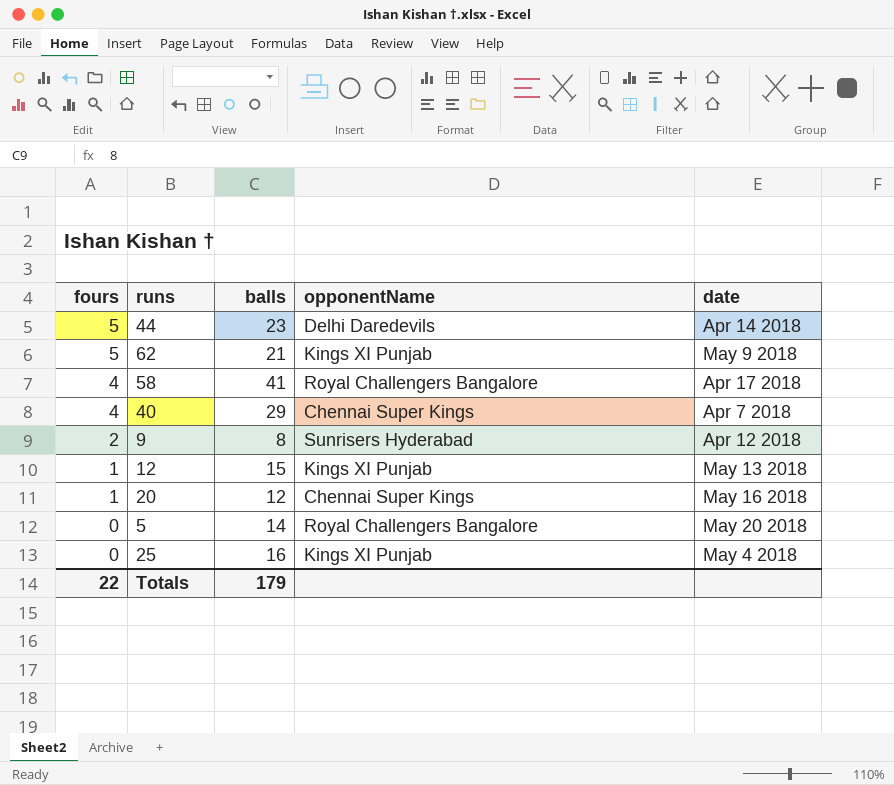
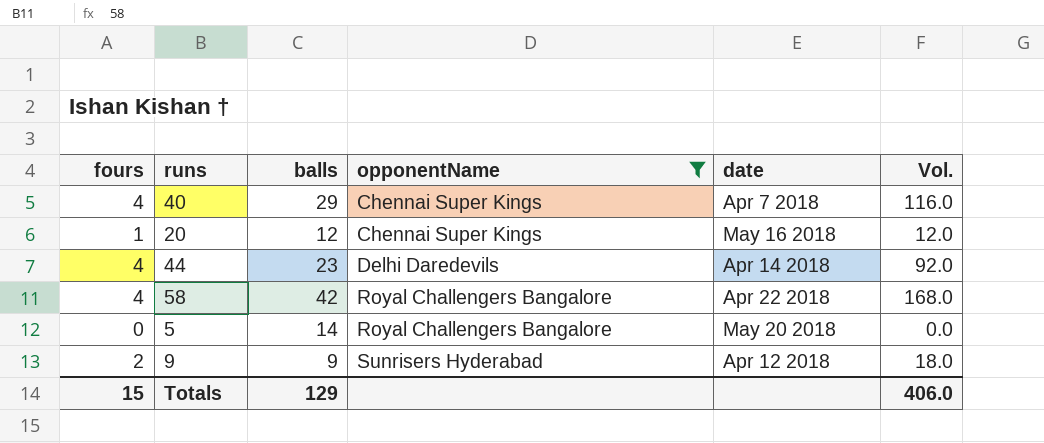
filter: none -> opponentName != Kings XI Punjab
row order: fours descending -> opponentName ascending
column Vol. | formula: none -> [fours] * [balls]
44 | fours: 5 -> 4
58 | balls: 41 -> 42
58 | date: Apr 17 2018 -> Apr 22 2018
9 | balls: 8 -> 9
Totals | fours: 22 -> 15
Totals | balls: 179 -> 129

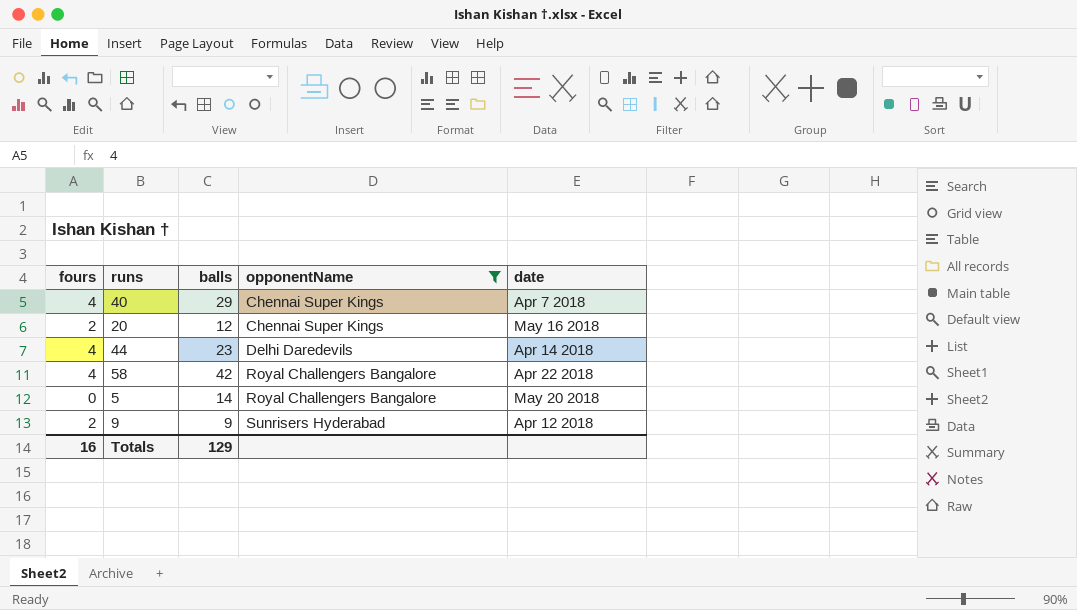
column Vol. | formula: [fours] * [balls] -> none
20 | fours: 1 -> 2
Totals | fours: 15 -> 16

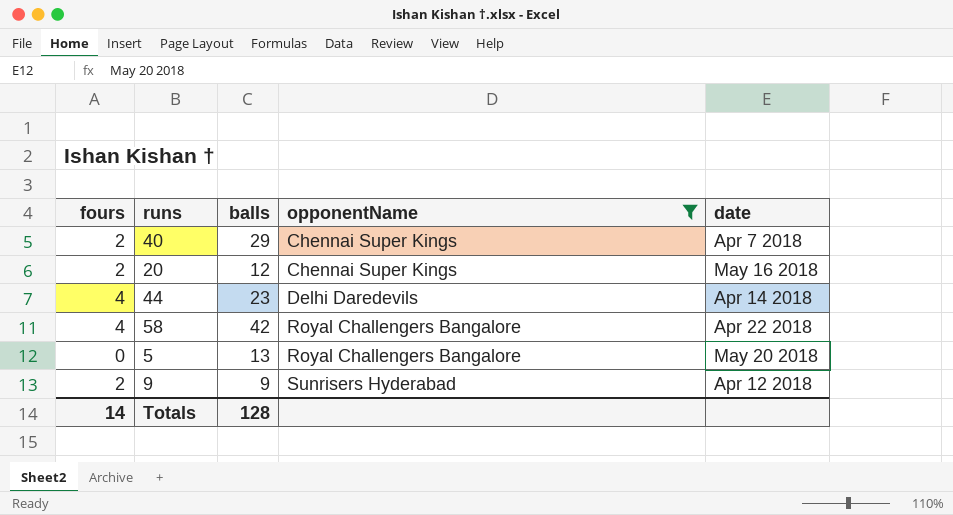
40 | fours: 4 -> 2
5 | balls: 14 -> 13
Totals | fours: 16 -> 14
Totals | balls: 129 -> 128

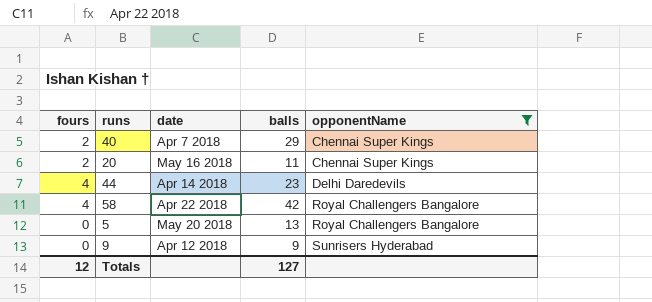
column date | position: 5 -> 3
20 | balls: 12 -> 11
9 | fours: 2 -> 0
Totals | fours: 14 -> 12
Totals | balls: 128 -> 127

